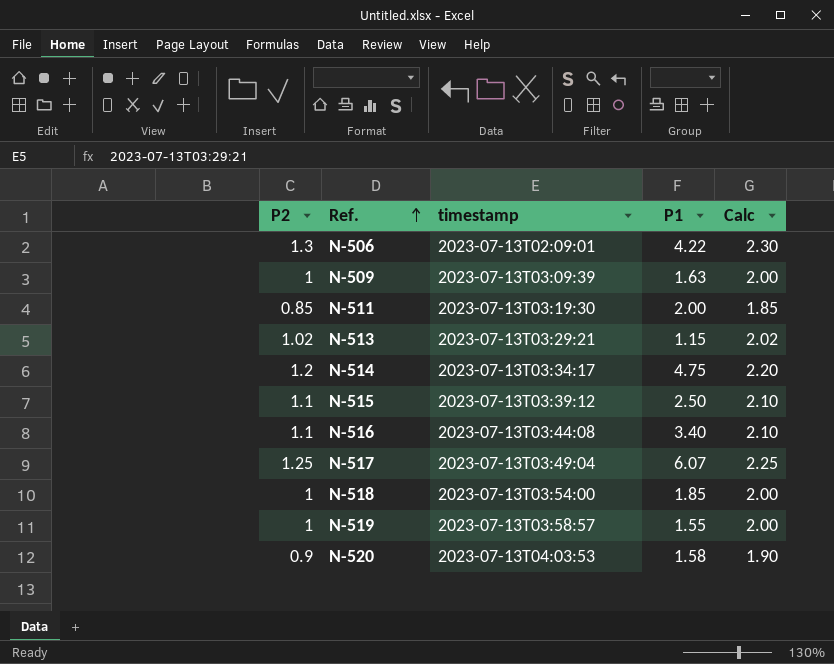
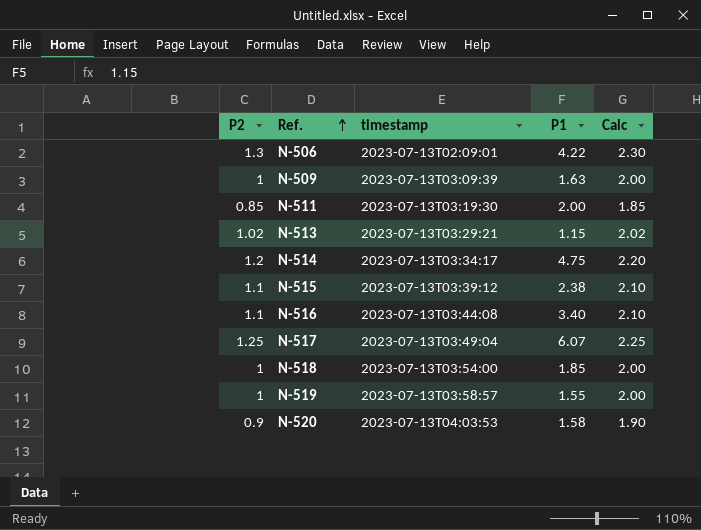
N-515 | P1: 2.50 -> 2.38

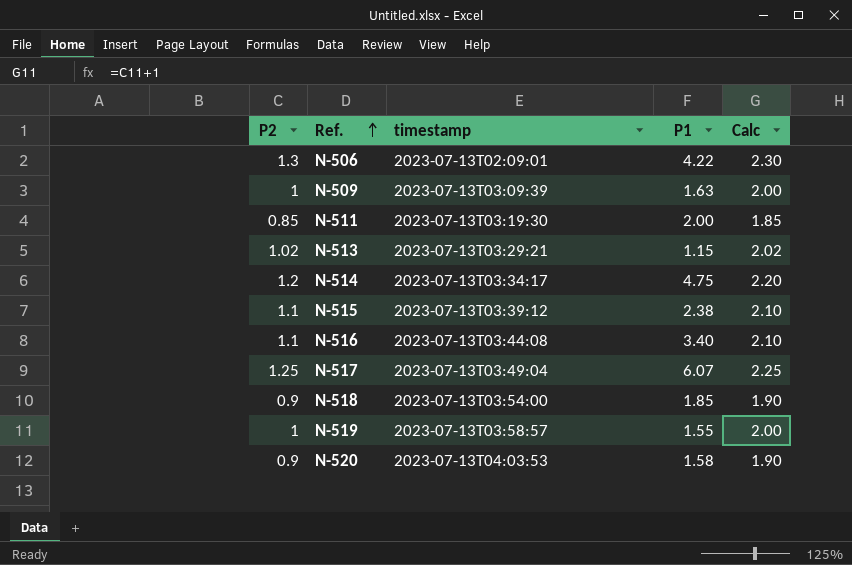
N-518 | P2: 1 -> 0.9
N-518 | Calc: 2.00 -> 1.90

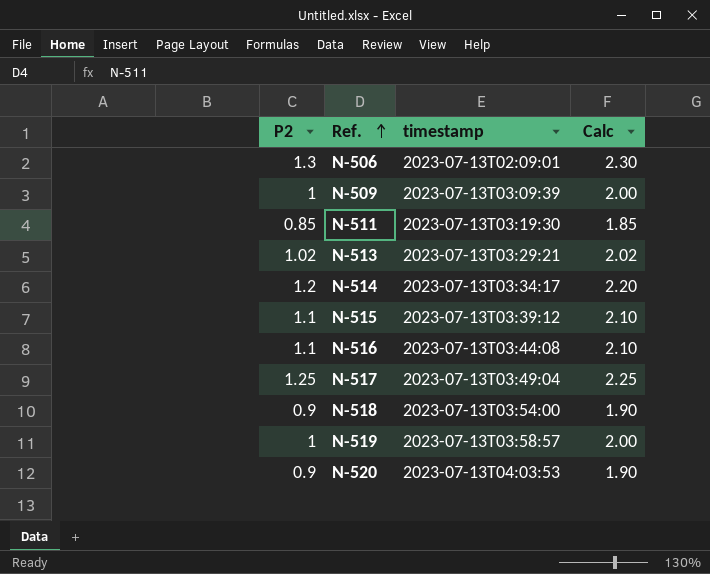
column P1 | position: 4 -> none

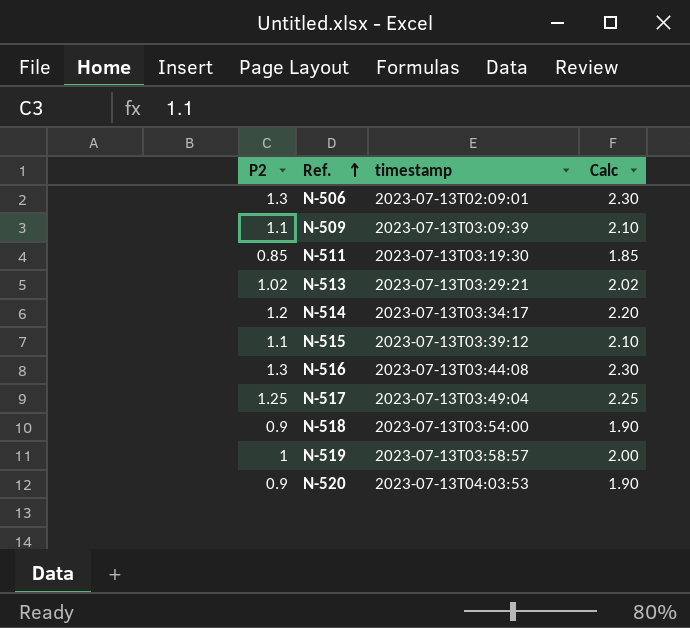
N-509 | P2: 1 -> 1.1
N-509 | Calc: 2.00 -> 2.10
N-516 | P2: 1.1 -> 1.3
N-516 | Calc: 2.10 -> 2.30

